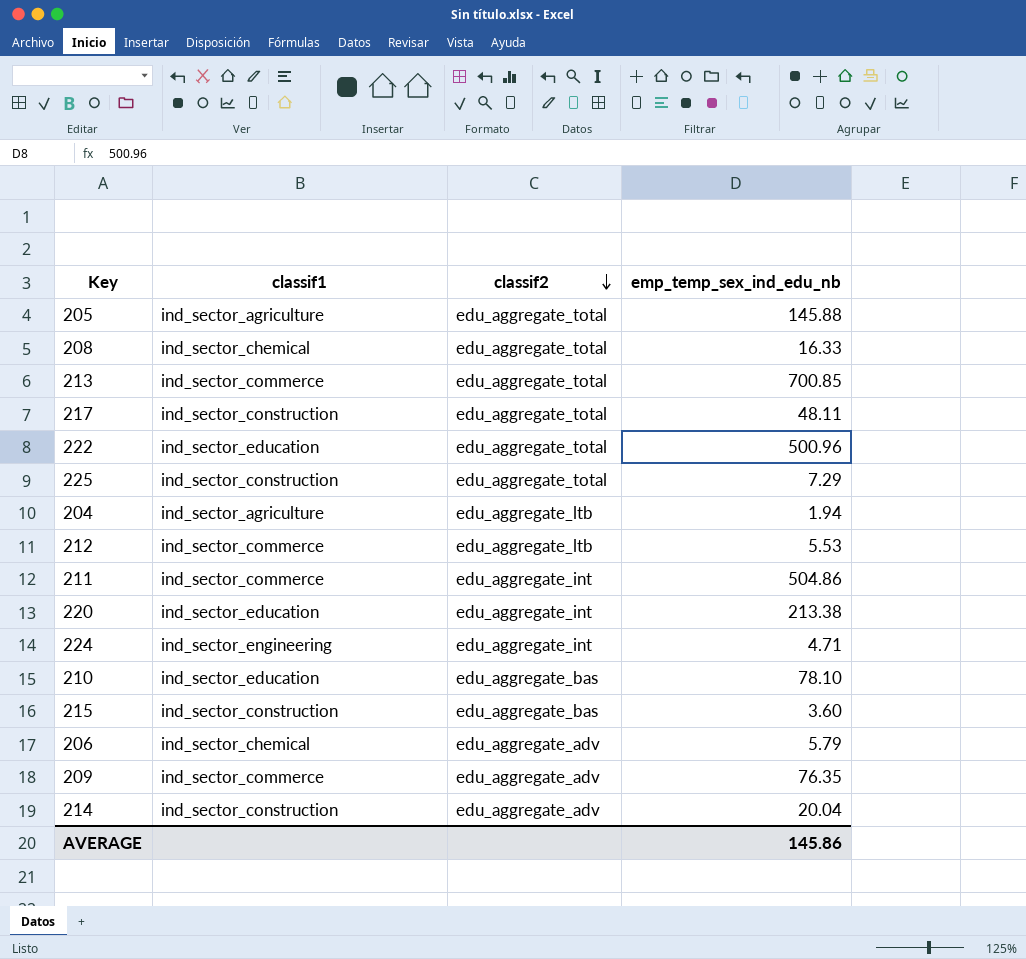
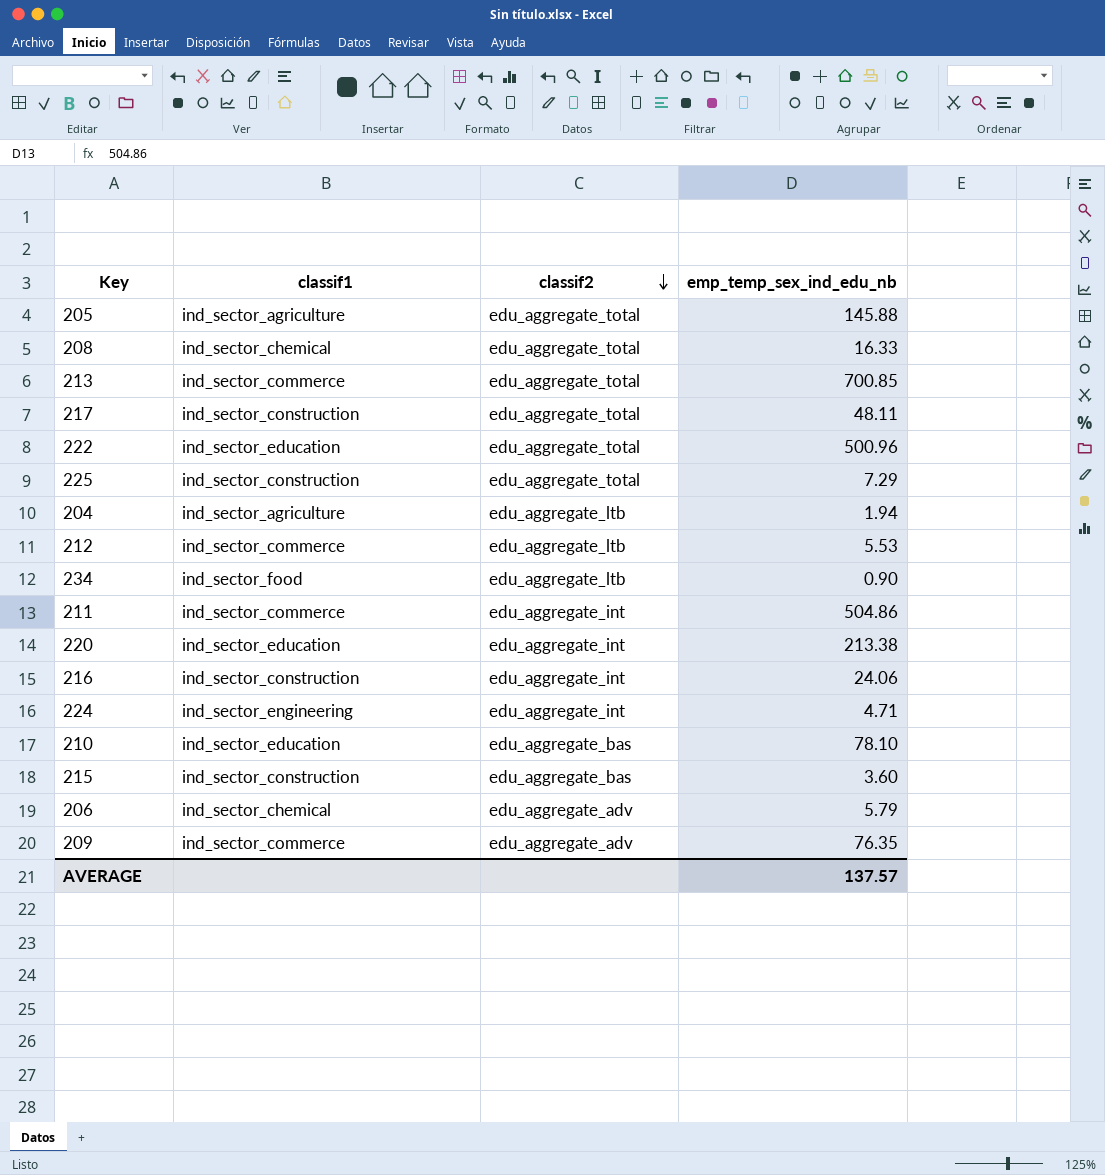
row 214: ind_sector_construction | edu_aggregate_adv | 20.04 -> none
row 234: none -> ind_sector_food | edu_aggregate_ltb | 0.90
row 216: none -> ind_sector_construction | edu_aggregate_int | 24.06
AVERAGE | emp_temp_sex_ind_edu_nb: 145.86 -> 137.57

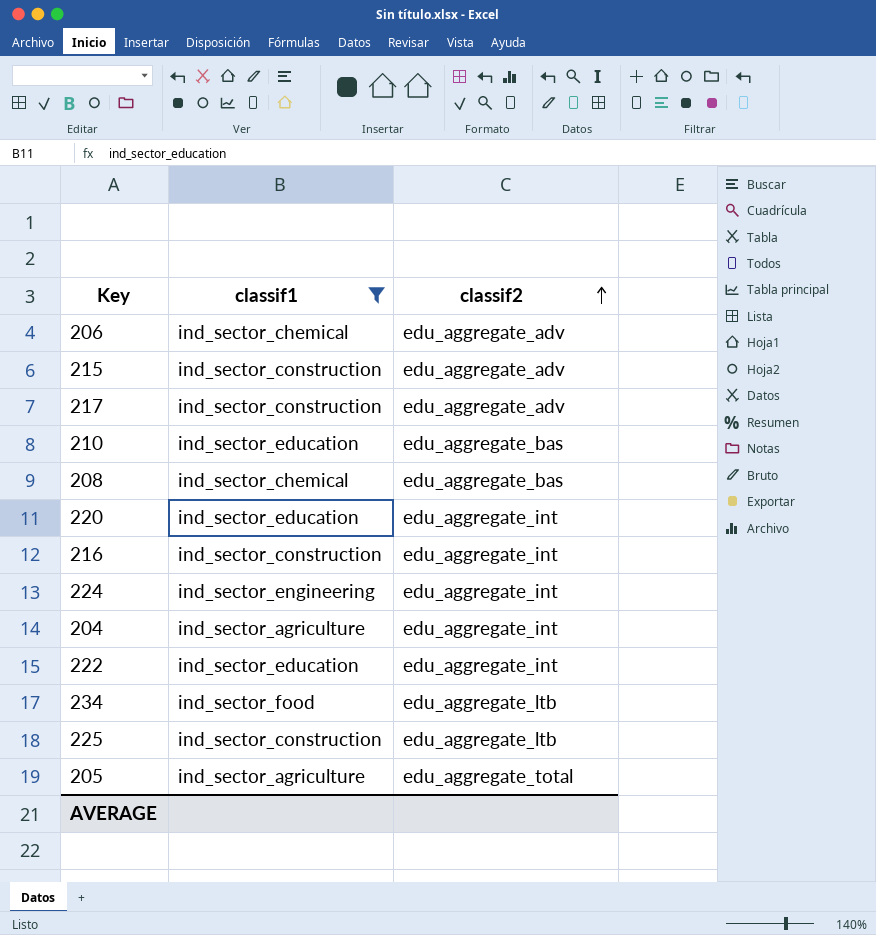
filter: none -> classif1 != ind_sector_commerce
row order: classif2 descending -> classif2 ascending
column emp_temp_sex_ind_edu_nb | position: 4 -> none
215 | classif2: edu_aggregate_bas -> edu_aggregate_adv
217 | classif2: edu_aggregate_total -> edu_aggregate_adv
208 | classif2: edu_aggregate_total -> edu_aggregate_bas
204 | classif2: edu_aggregate_ltb -> edu_aggregate_int
222 | classif2: edu_aggregate_total -> edu_aggregate_int
225 | classif2: edu_aggregate_total -> edu_aggregate_ltb

